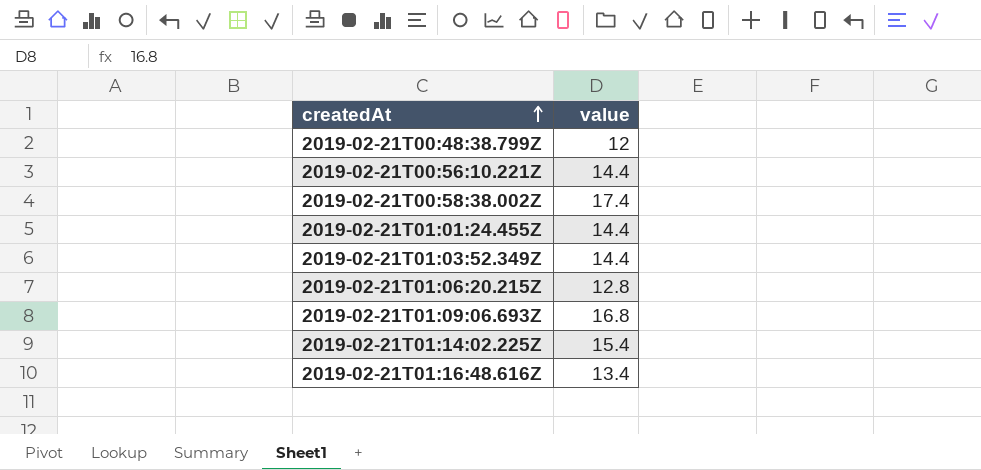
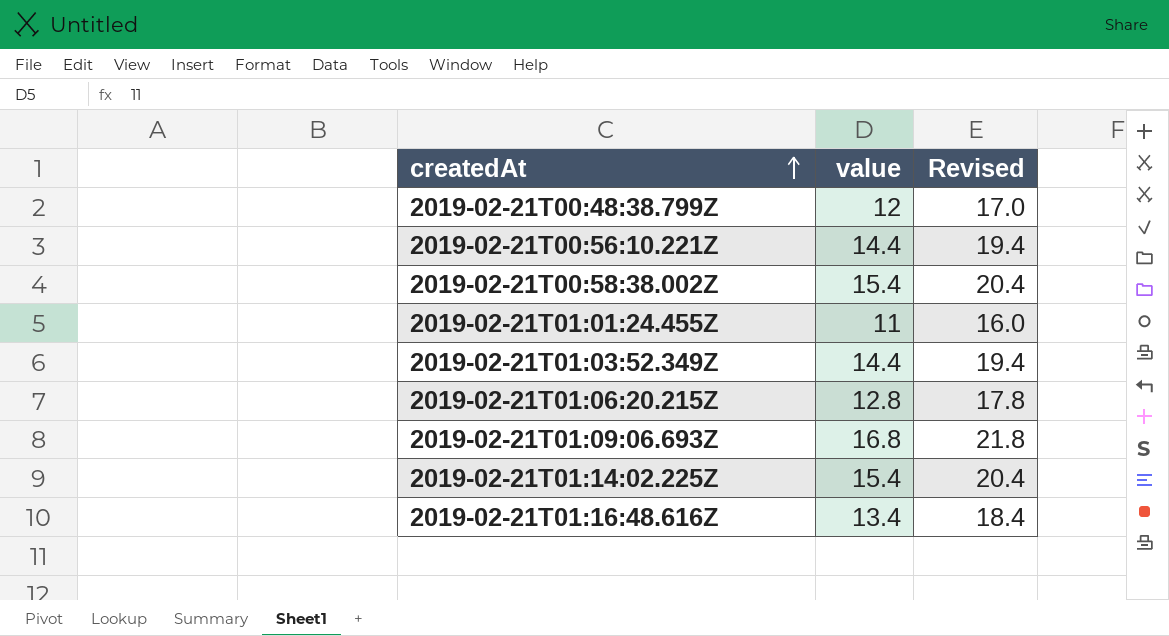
column Revised | formula: none -> [value] + 5
2019-02-21T00:58:38.002Z | value: 17.4 -> 15.4
2019-02-21T01:01:24.455Z | value: 14.4 -> 11

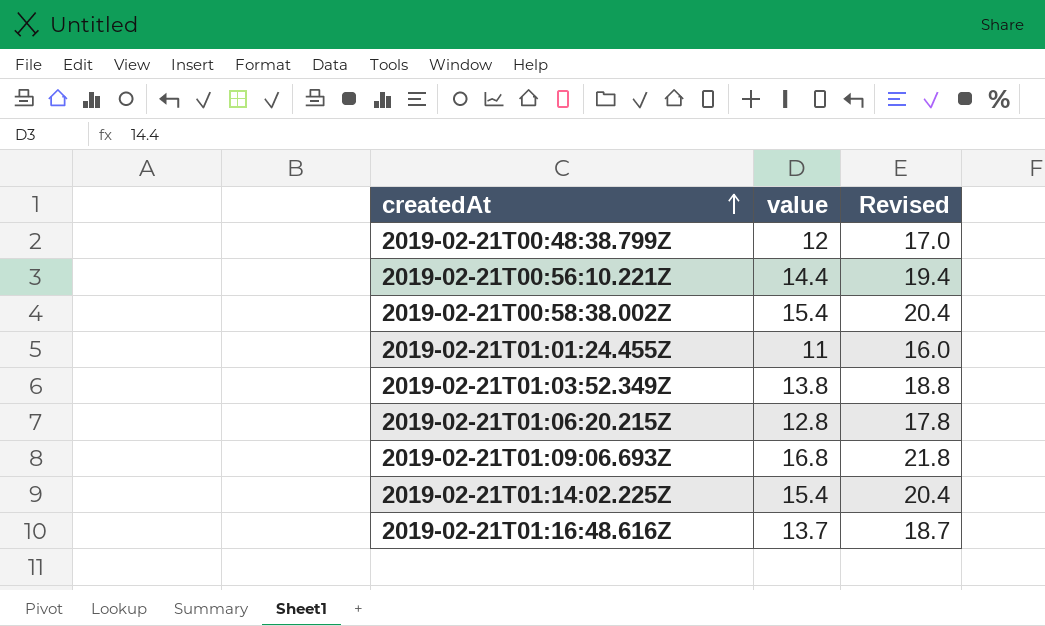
2019-02-21T01:03:52.349Z | value: 14.4 -> 13.8
2019-02-21T01:03:52.349Z | Revised: 19.4 -> 18.8
2019-02-21T01:16:48.616Z | value: 13.4 -> 13.7
2019-02-21T01:16:48.616Z | Revised: 18.4 -> 18.7

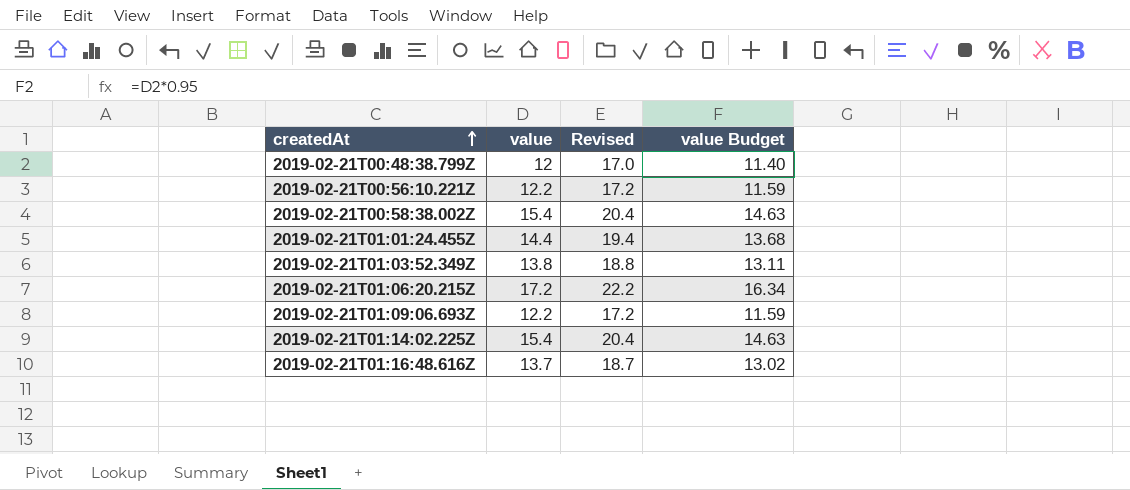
column value Budget | formula: none -> [value] * 0.95
2019-02-21T00:56:10.221Z | value: 14.4 -> 12.2
2019-02-21T00:56:10.221Z | Revised: 19.4 -> 17.2
2019-02-21T01:01:24.455Z | value: 11 -> 14.4
2019-02-21T01:01:24.455Z | Revised: 16.0 -> 19.4
2019-02-21T01:06:20.215Z | value: 12.8 -> 17.2
2019-02-21T01:06:20.215Z | Revised: 17.8 -> 22.2
2019-02-21T01:09:06.693Z | value: 16.8 -> 12.2
2019-02-21T01:09:06.693Z | Revised: 21.8 -> 17.2

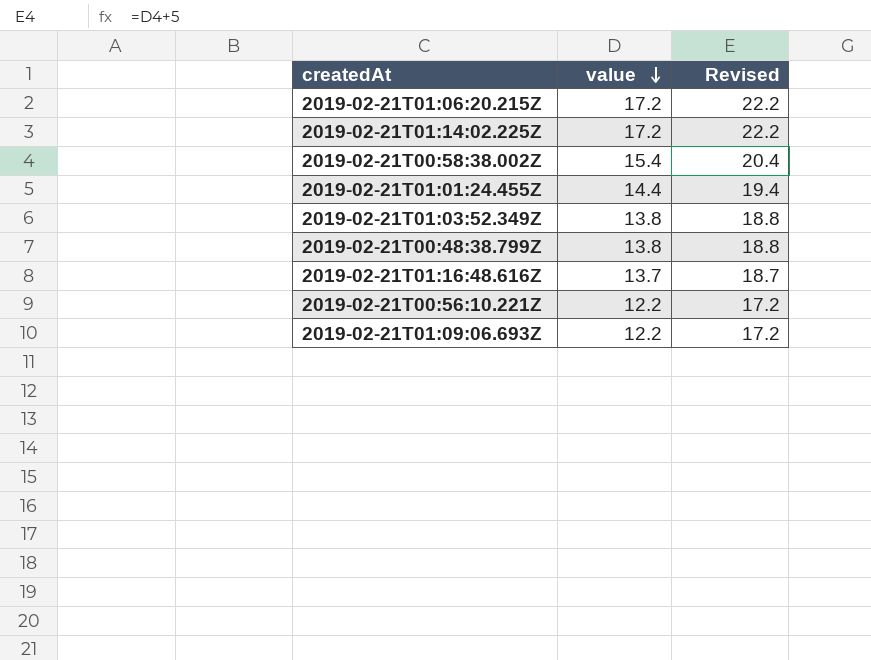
row order: createdAt ascending -> value descending
column value Budget | formula: [value] * 0.95 -> none
2019-02-21T01:14:02.225Z | value: 15.4 -> 17.2
2019-02-21T01:14:02.225Z | Revised: 20.4 -> 22.2
2019-02-21T00:48:38.799Z | value: 12 -> 13.8
2019-02-21T00:48:38.799Z | Revised: 17.0 -> 18.8

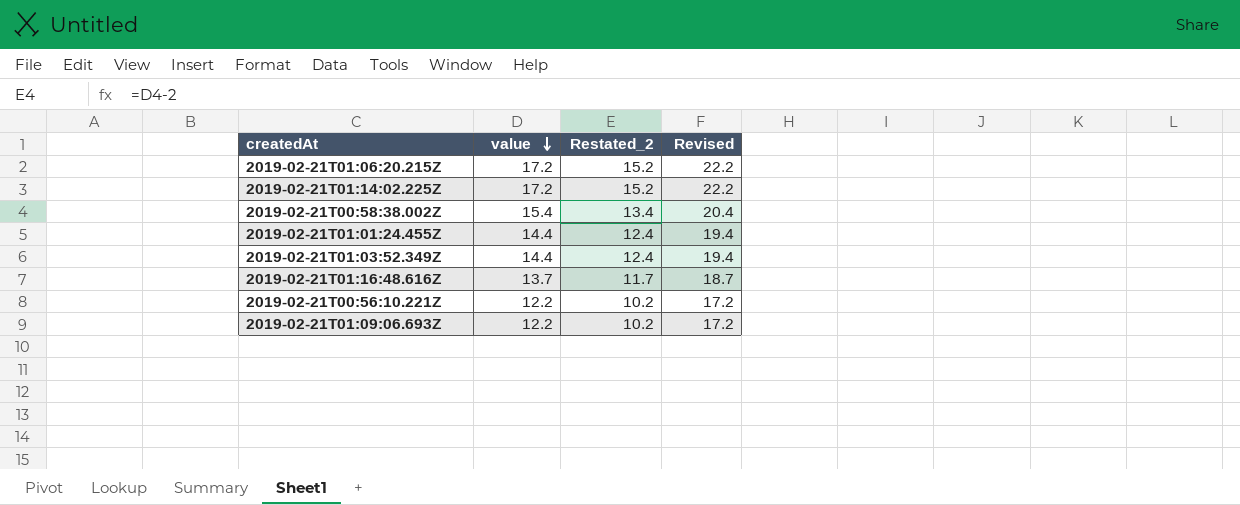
column Restated_2 | formula: none -> [value] - 2
row 2019-02-21T00:48:38.799Z: 13.8 | 18.8 -> none
2019-02-21T01:03:52.349Z | value: 13.8 -> 14.4
2019-02-21T01:03:52.349Z | Revised: 18.8 -> 19.4

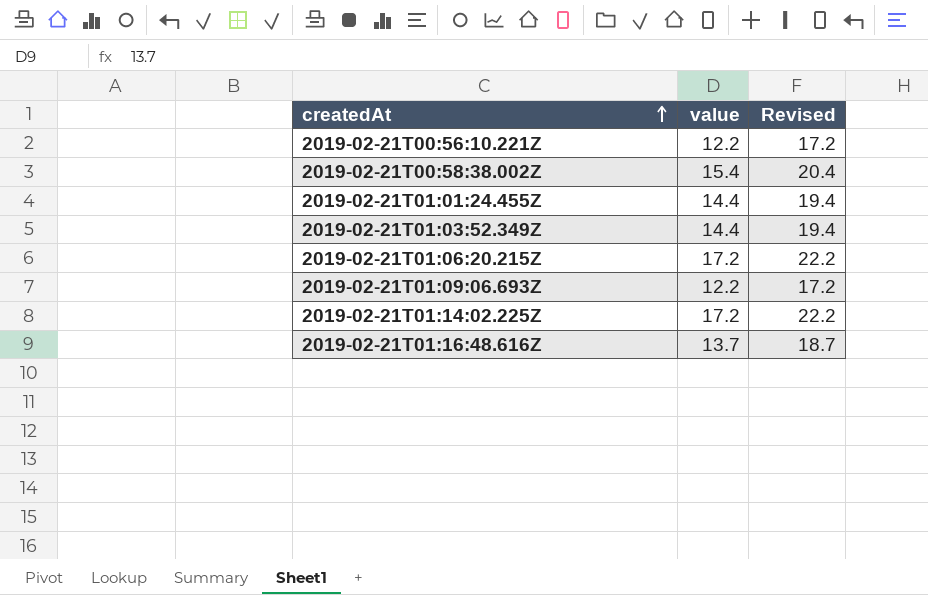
row order: value descending -> createdAt ascending
column Restated_2 | formula: [value] - 2 -> none

